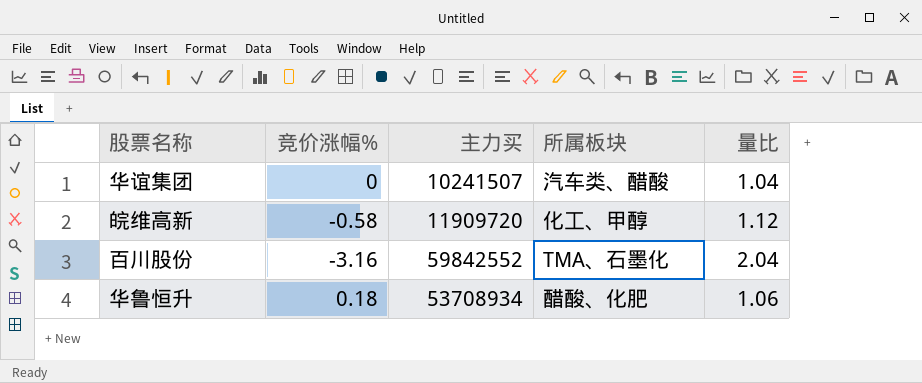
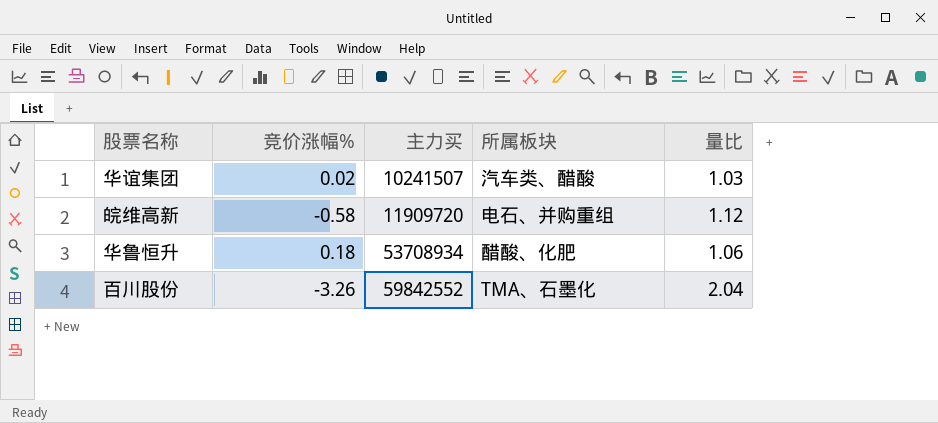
row order: none -> 主力买 ascending
华谊集团 | 竞价涨幅%: 0 -> 0.02
华谊集团 | 量比: 1.04 -> 1.03
皖维高新 | 所属板块: 化工、甲醇 -> 电石、并购重组
百川股份 | 竞价涨幅%: -3.16 -> -3.26

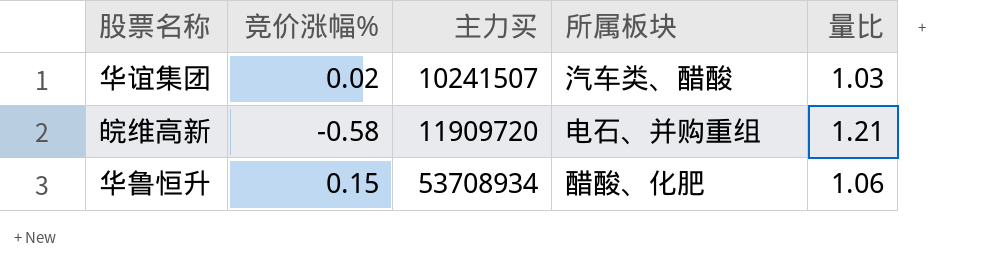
row 百川股份: -3.26 | 59842552 | TMA、石墨化 | 2.04 -> none
皖维高新 | 量比: 1.12 -> 1.21
华鲁恒升 | 竞价涨幅%: 0.18 -> 0.15

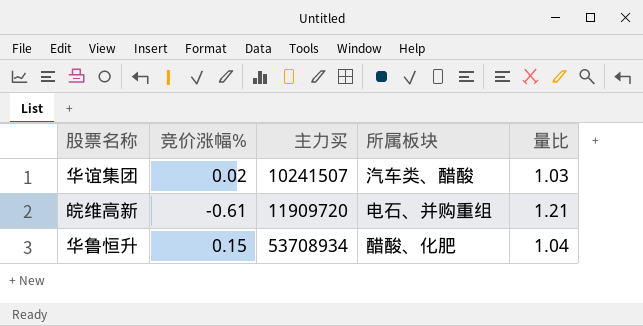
皖维高新 | 竞价涨幅%: -0.58 -> -0.61
华鲁恒升 | 量比: 1.06 -> 1.04

